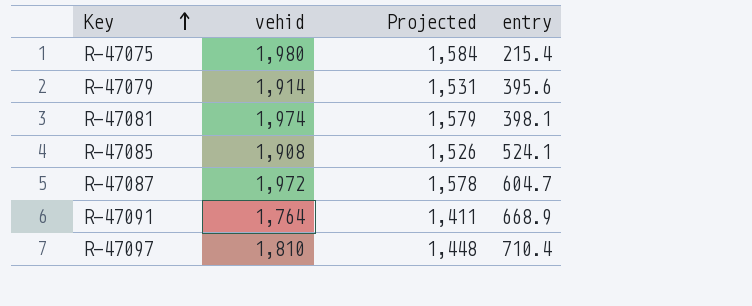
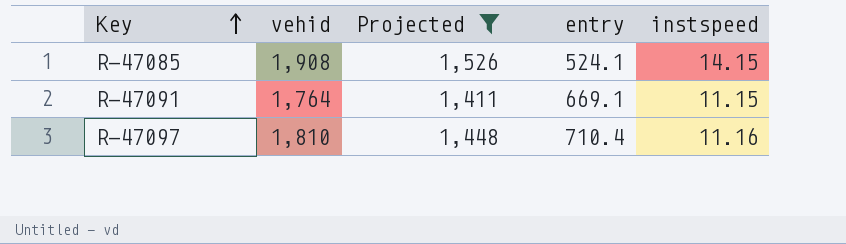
filter: none -> Projected <= 1,526
column instspeed | position: none -> 5
R-47091 | entry: 668.9 -> 669.1

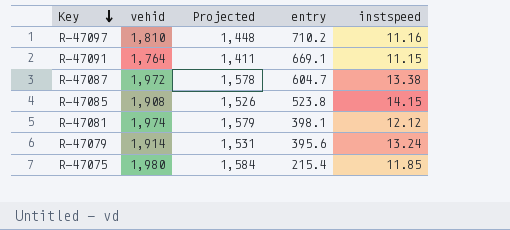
filter: Projected <= 1,526 -> none
row order: Key ascending -> Key descending
R-47097 | entry: 710.4 -> 710.2
R-47085 | entry: 524.1 -> 523.8

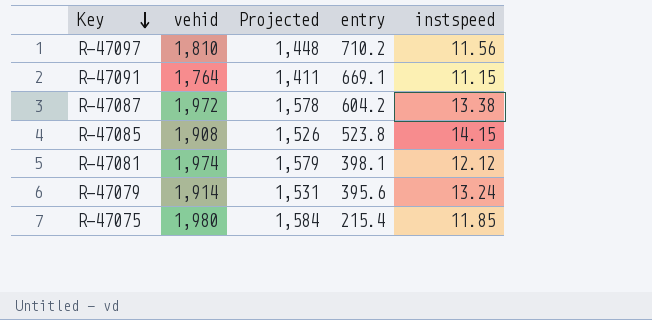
R-47097 | instspeed: 11.16 -> 11.56
R-47087 | entry: 604.7 -> 604.2

